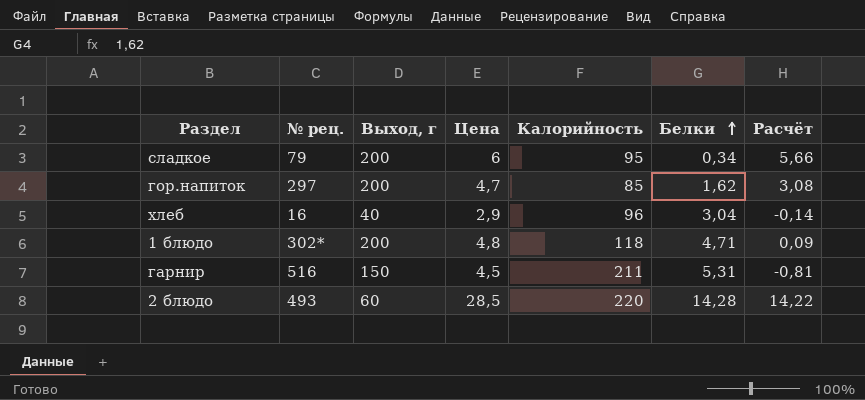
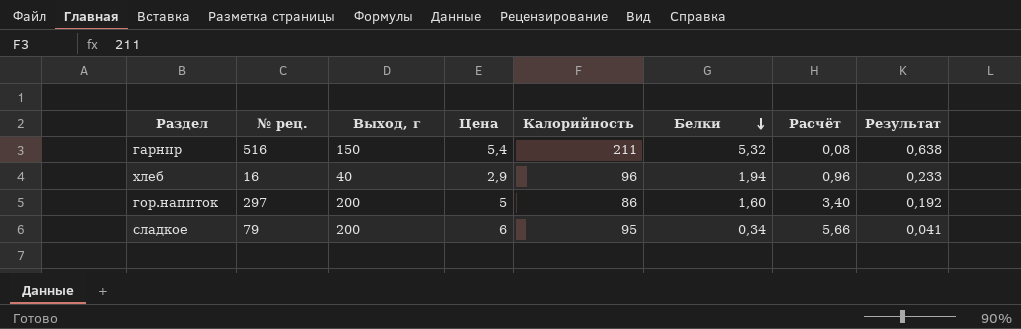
row order: Белки ascending -> Белки descending
column Результат | formula: none -> [Белки] * 0,12
row 1 блюдо: 302* | 200 | 4,8 | 118 | 4,71 | 0,09 -> none
row 2 блюдо: 493 | 60 | 28,5 | 220 | 14,28 | 14,22 -> none
гарнир | Цена: 4,5 -> 5,4
гарнир | Белки: 5,31 -> 5,32
гарнир | Расчёт: -0,81 -> 0,08
хлеб | Белки: 3,04 -> 1,94
хлеб | Расчёт: -0,14 -> 0,96
гор.напиток | Цена: 4,7 -> 5
гор.напиток | Калорийность: 85 -> 86
гор.напиток | Белки: 1,62 -> 1,60
гор.напиток | Расчёт: 3,08 -> 3,40

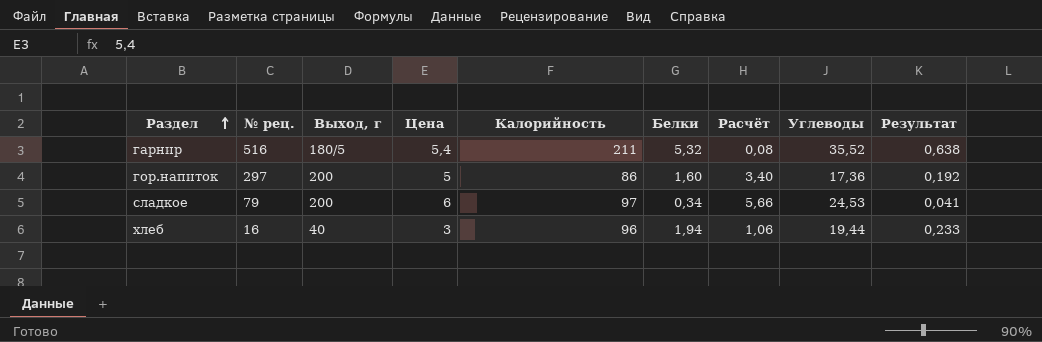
row order: Белки descending -> Раздел ascending
column Углеводы | position: none -> 8
гарнир | Выход, г: 150 -> 180/5
сладкое | Калорийность: 95 -> 97
хлеб | Цена: 2,9 -> 3
хлеб | Расчёт: 0,96 -> 1,06

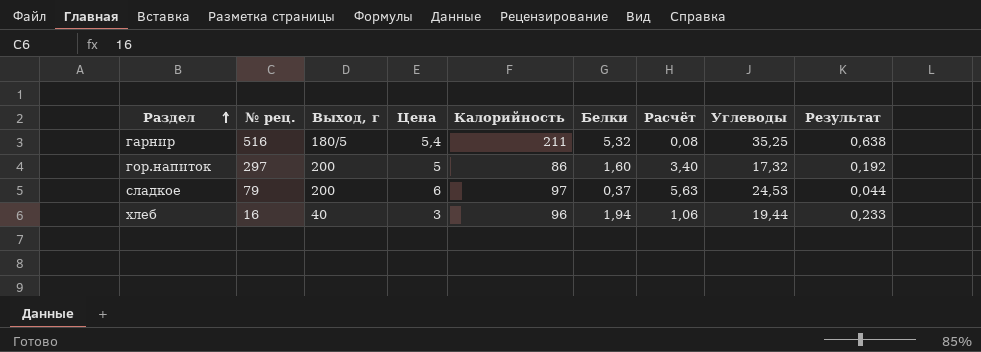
гарнир | Углеводы: 35,52 -> 35,25
гор.напиток | Углеводы: 17,36 -> 17,32
сладкое | Белки: 0,34 -> 0,37
сладкое | Расчёт: 5,66 -> 5,63
сладкое | Результат: 0,041 -> 0,044

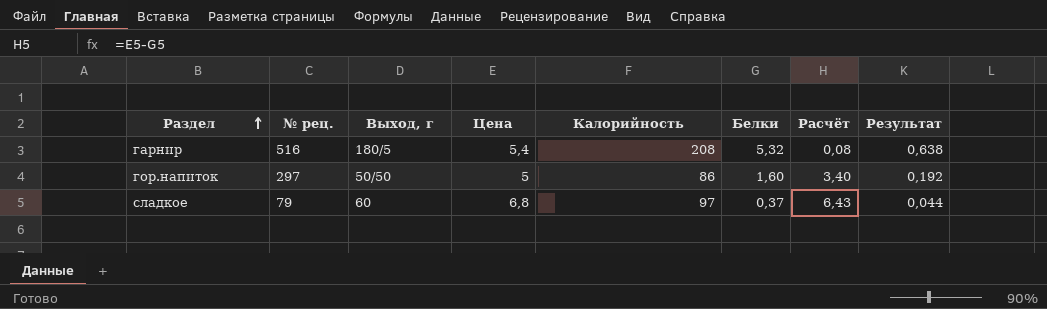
column Углеводы | position: 8 -> none
row хлеб: 16 | 40 | 3 | 96 | 1,94 | 1,06 | 19,44 | 0,233 -> none
гарнир | Калорийность: 211 -> 208
гор.напиток | Выход, г: 200 -> 50/50
сладкое | Выход, г: 200 -> 60
сладкое | Цена: 6 -> 6,8
сладкое | Расчёт: 5,63 -> 6,43

